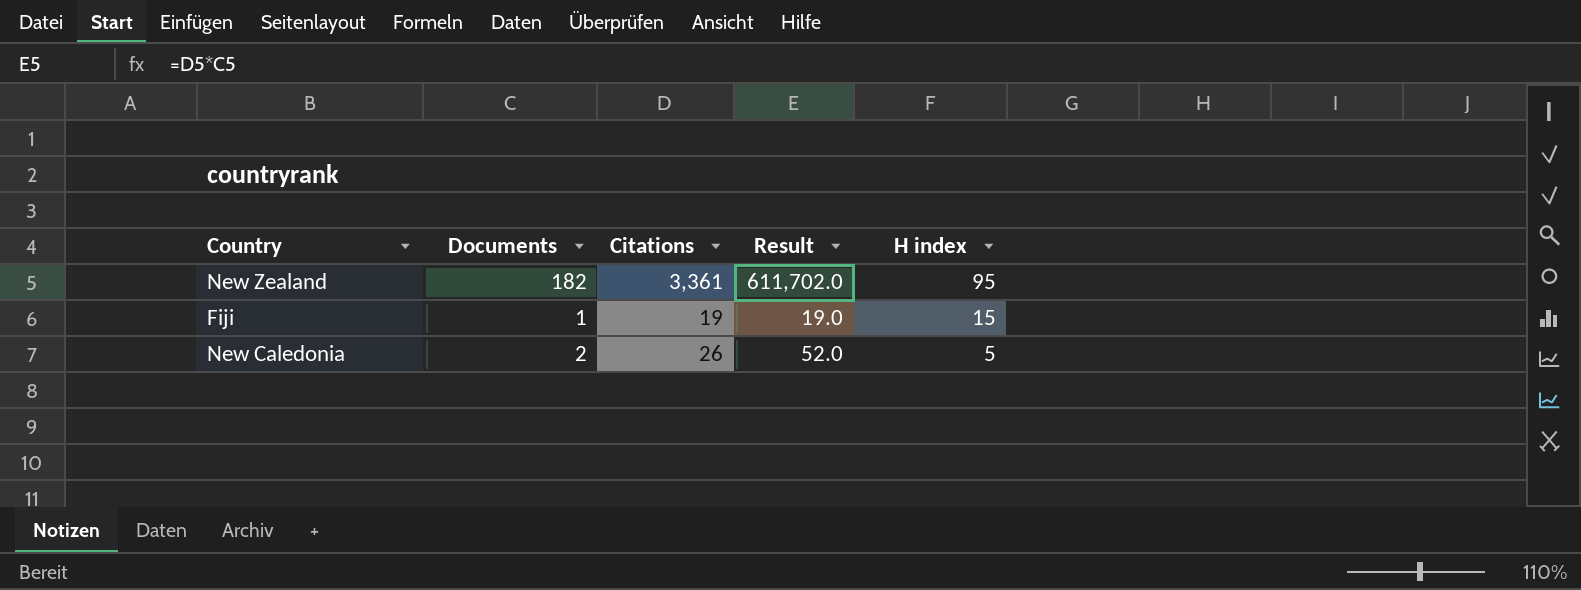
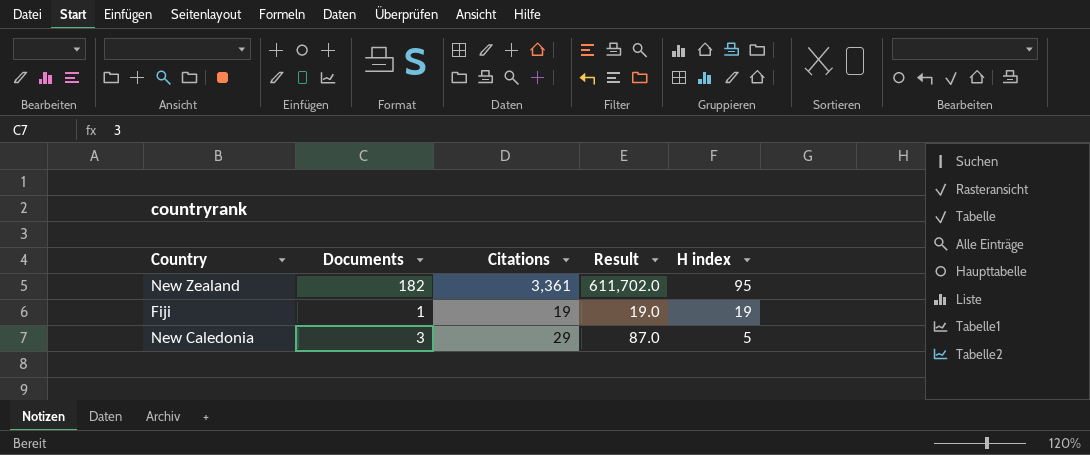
Fiji | H index: 15 -> 19
New Caledonia | Documents: 2 -> 3
New Caledonia | Citations: 26 -> 29
New Caledonia | Result: 52.0 -> 87.0

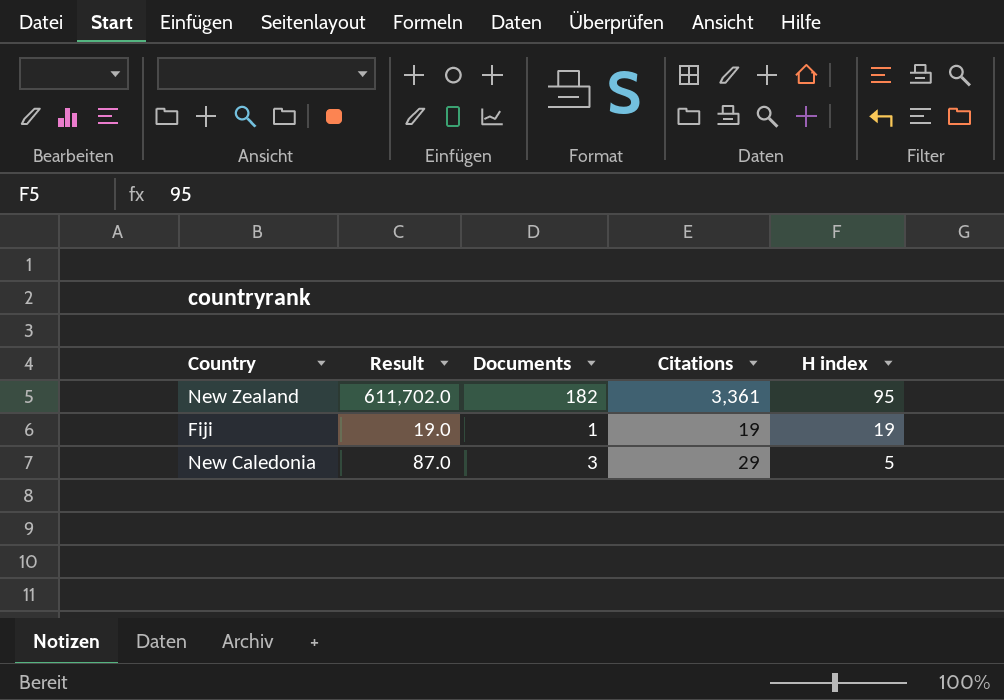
column Result | position: 4 -> 2

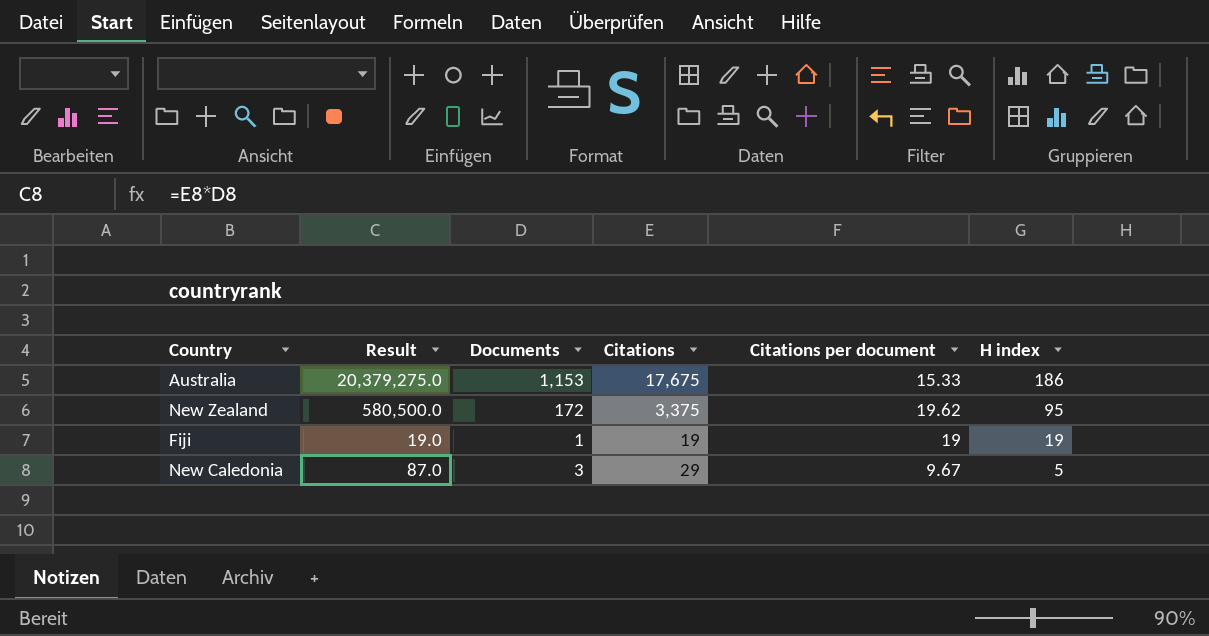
column Citations per document | formula: none -> [Citations] / [Documents]
row Australia: none -> 20,379,275.0 | 1,153 | 17,675 | 15.33 | 186
New Zealand | Result: 611,702.0 -> 580,500.0
New Zealand | Documents: 182 -> 172
New Zealand | Citations: 3,361 -> 3,375

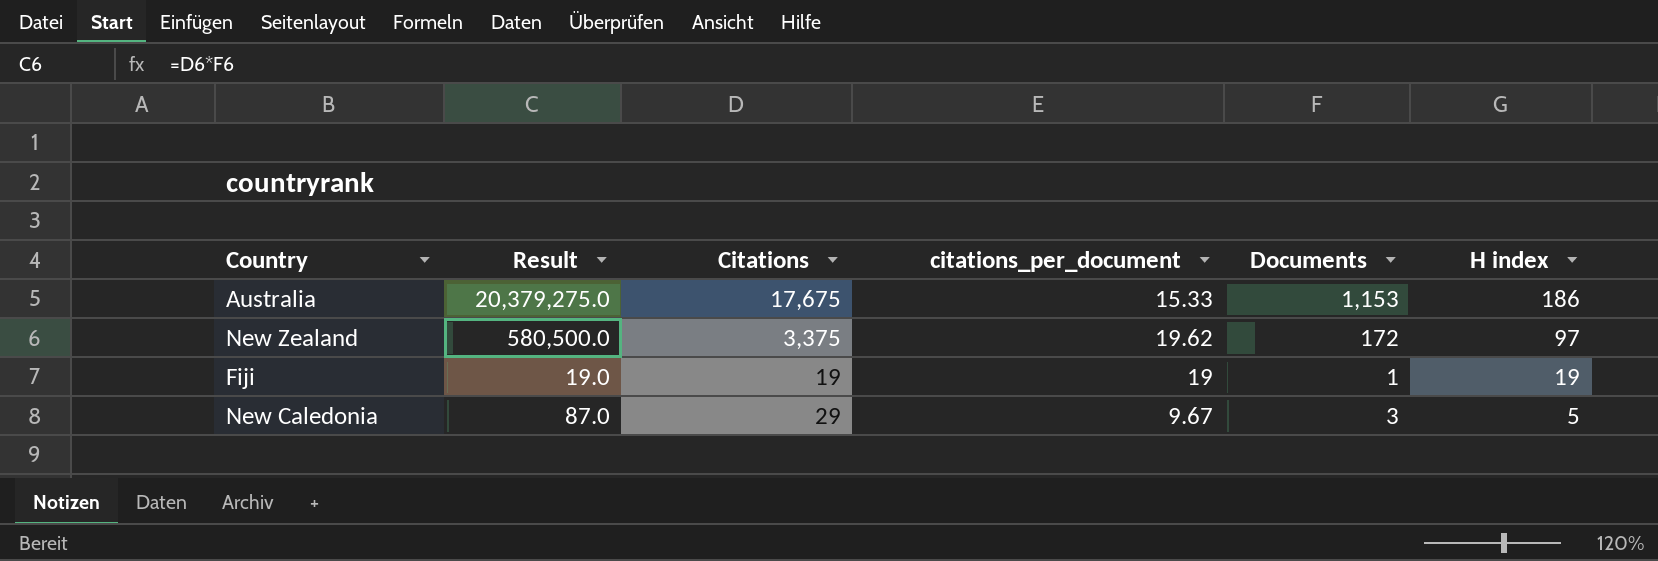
column name: Citations per document -> citations_per_document
column Documents | position: 3 -> 5
New Zealand | H index: 95 -> 97

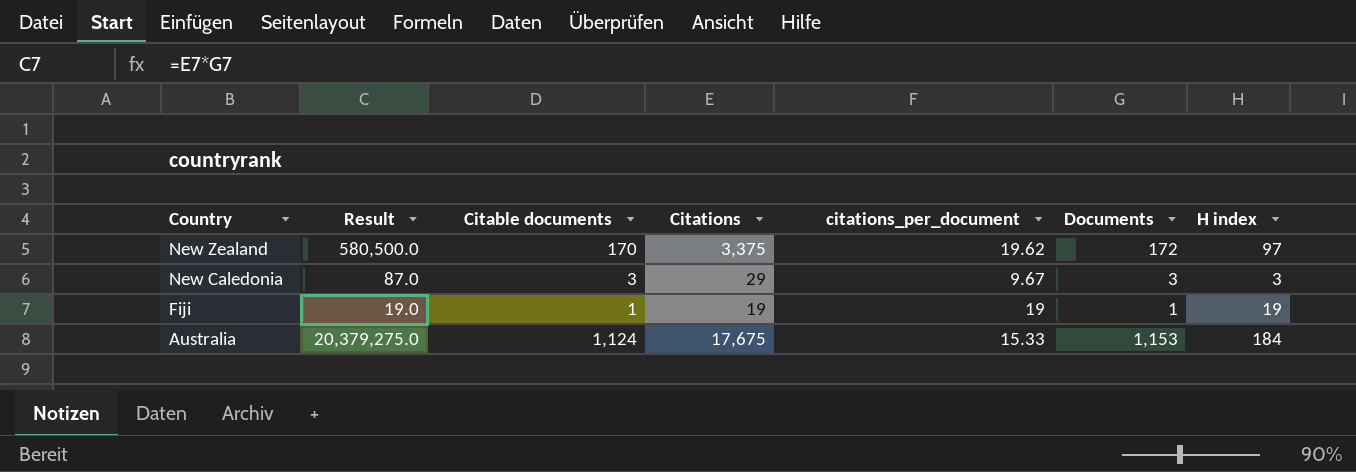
row order: H index descending -> Country descending
column Citable documents | position: none -> 3
New Caledonia | H index: 5 -> 3
Australia | H index: 186 -> 184

